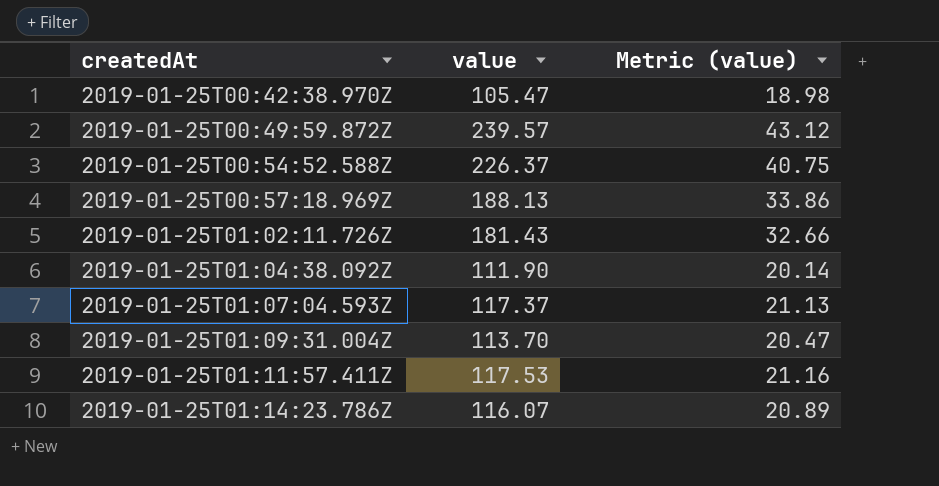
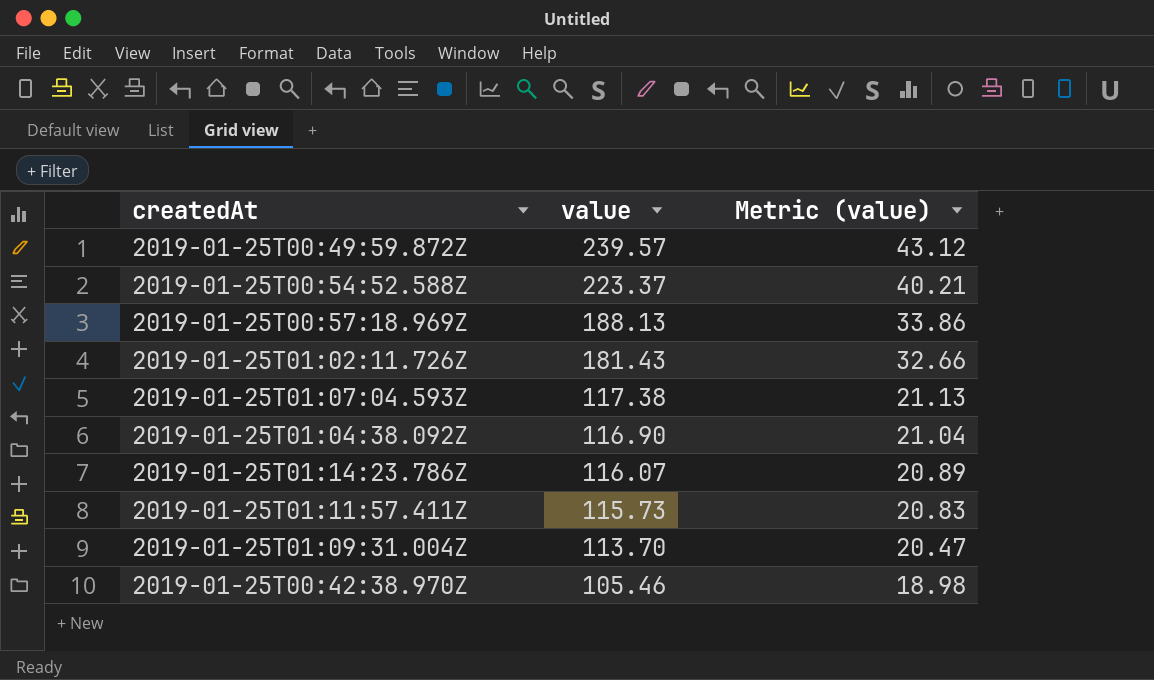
row order: createdAt ascending -> value descending
2019-01-25T00:54:52.588Z | value: 226.37 -> 223.37
2019-01-25T00:54:52.588Z | Metric (value): 40.75 -> 40.21
2019-01-25T01:07:04.593Z | value: 117.37 -> 117.38
2019-01-25T01:04:38.092Z | value: 111.90 -> 116.90
2019-01-25T01:04:38.092Z | Metric (value): 20.14 -> 21.04
2019-01-25T01:11:57.411Z | value: 117.53 -> 115.73
2019-01-25T01:11:57.411Z | Metric (value): 21.16 -> 20.83
2019-01-25T00:42:38.970Z | value: 105.47 -> 105.46

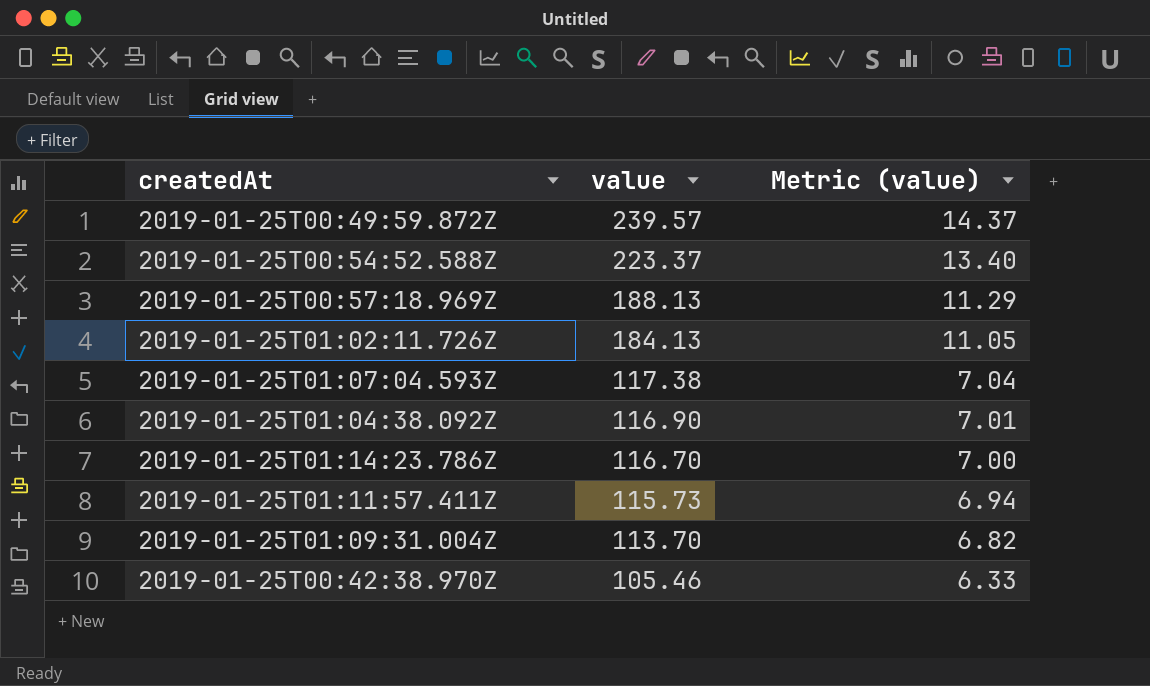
column Metric (value) | formula: [value] * 0.18 -> [value] * 0.06
2019-01-25T01:02:11.726Z | value: 181.43 -> 184.13
2019-01-25T01:14:23.786Z | value: 116.07 -> 116.70

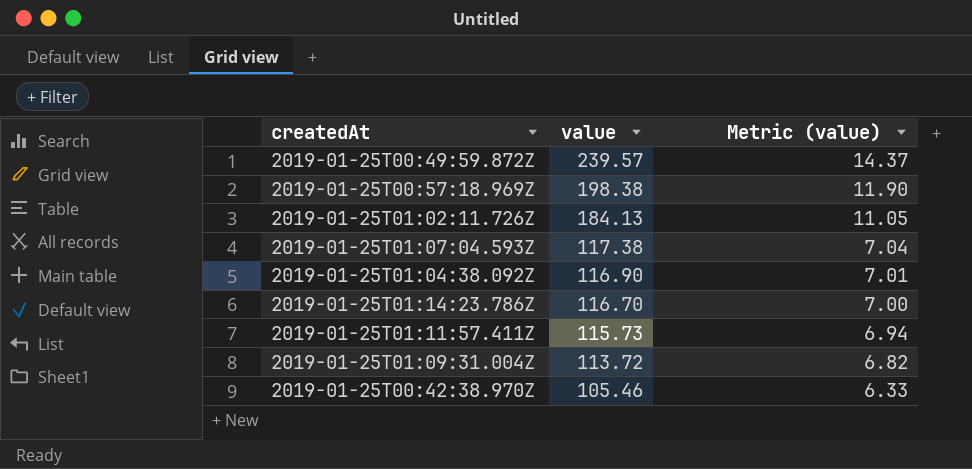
row 2019-01-25T00:54:52.588Z: 223.37 | 13.40 -> none
2019-01-25T00:57:18.969Z | value: 188.13 -> 198.38
2019-01-25T00:57:18.969Z | Metric (value): 11.29 -> 11.90
2019-01-25T01:09:31.004Z | value: 113.70 -> 113.72

